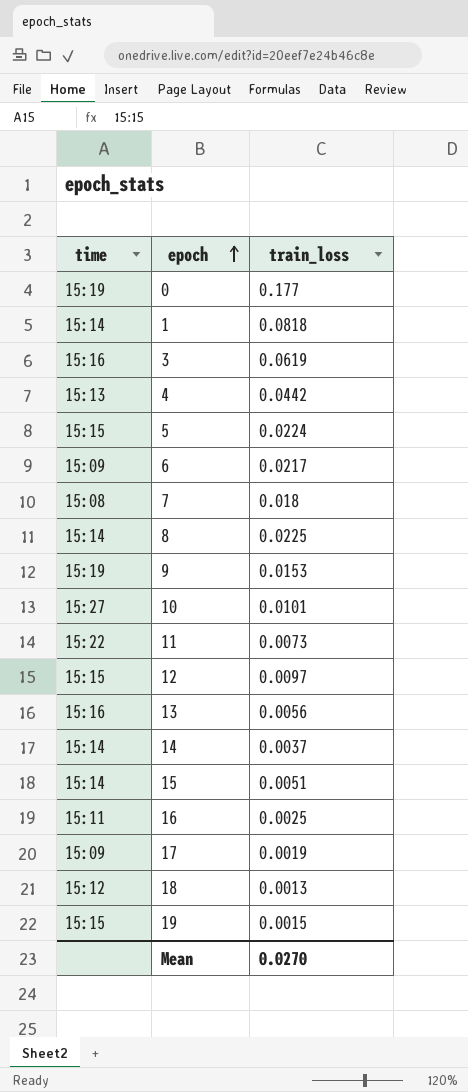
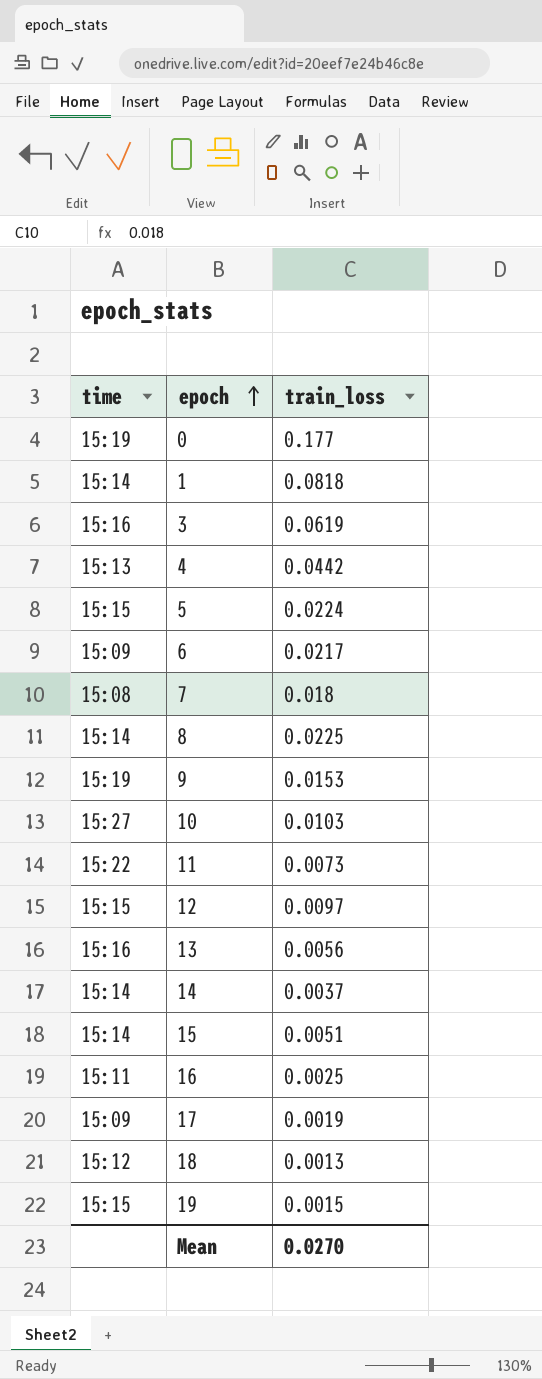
10 | train_loss: 0.0101 -> 0.0103

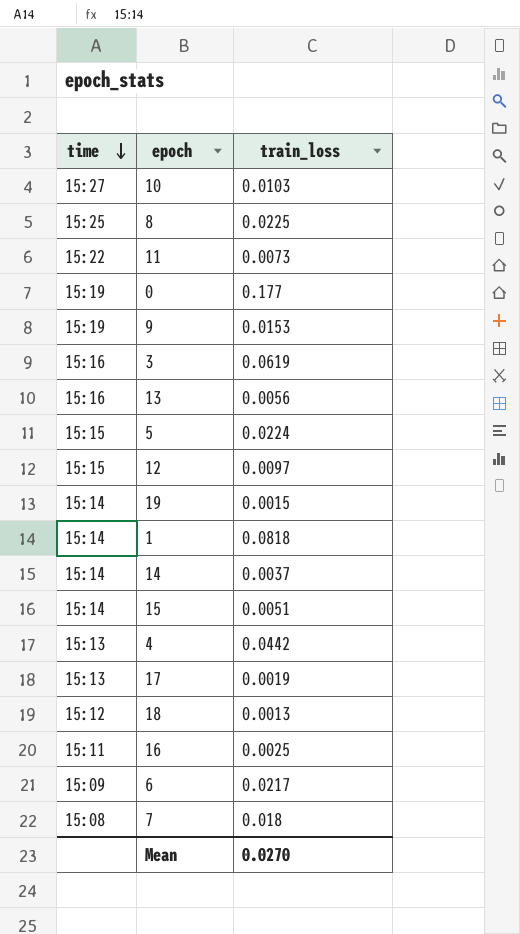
row order: epoch ascending -> time descending
8 | time: 15:14 -> 15:25
19 | time: 15:15 -> 15:14
17 | time: 15:09 -> 15:13

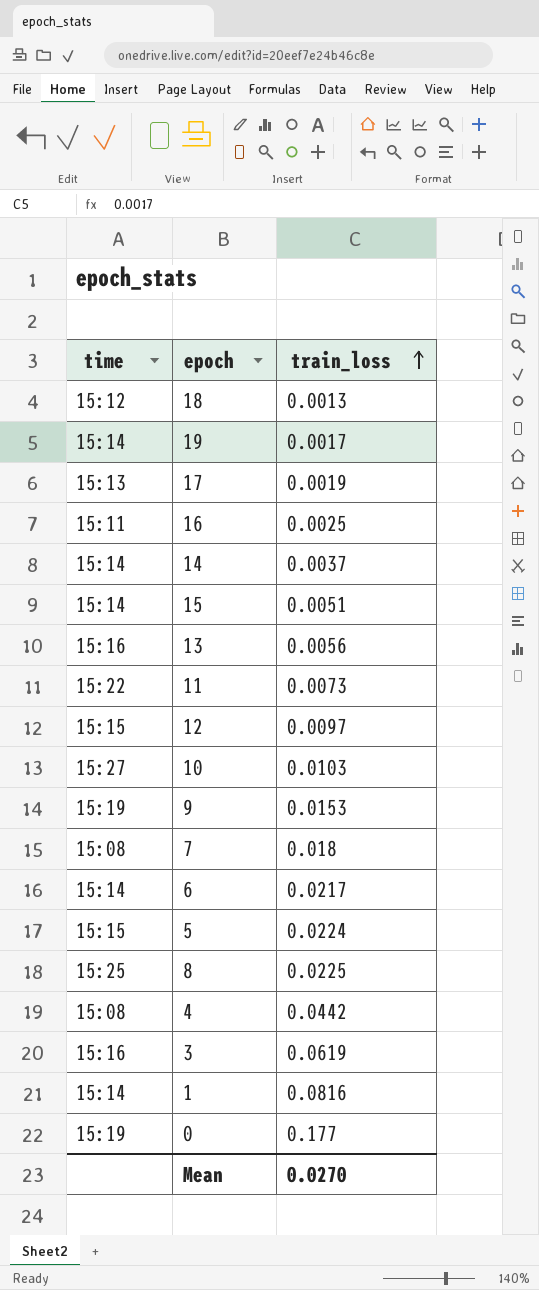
row order: time descending -> train_loss ascending
19 | train_loss: 0.0015 -> 0.0017
6 | time: 15:09 -> 15:14
4 | time: 15:13 -> 15:08
1 | train_loss: 0.0818 -> 0.0816

